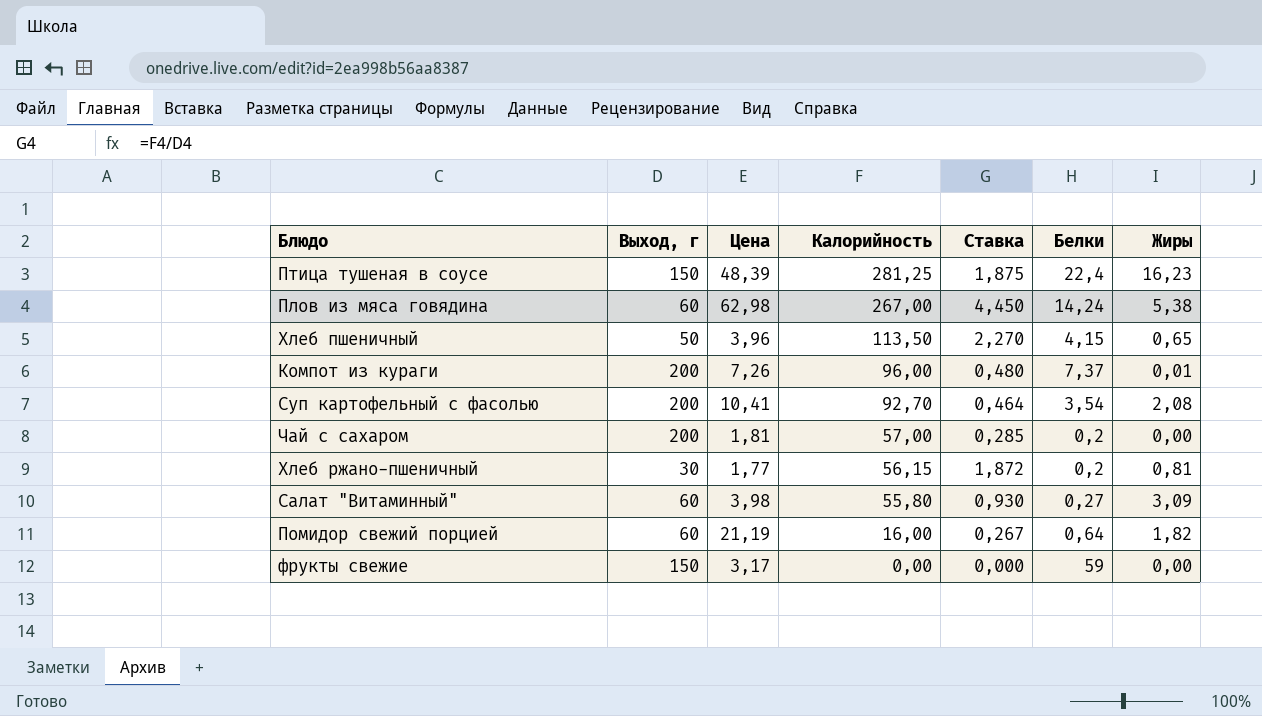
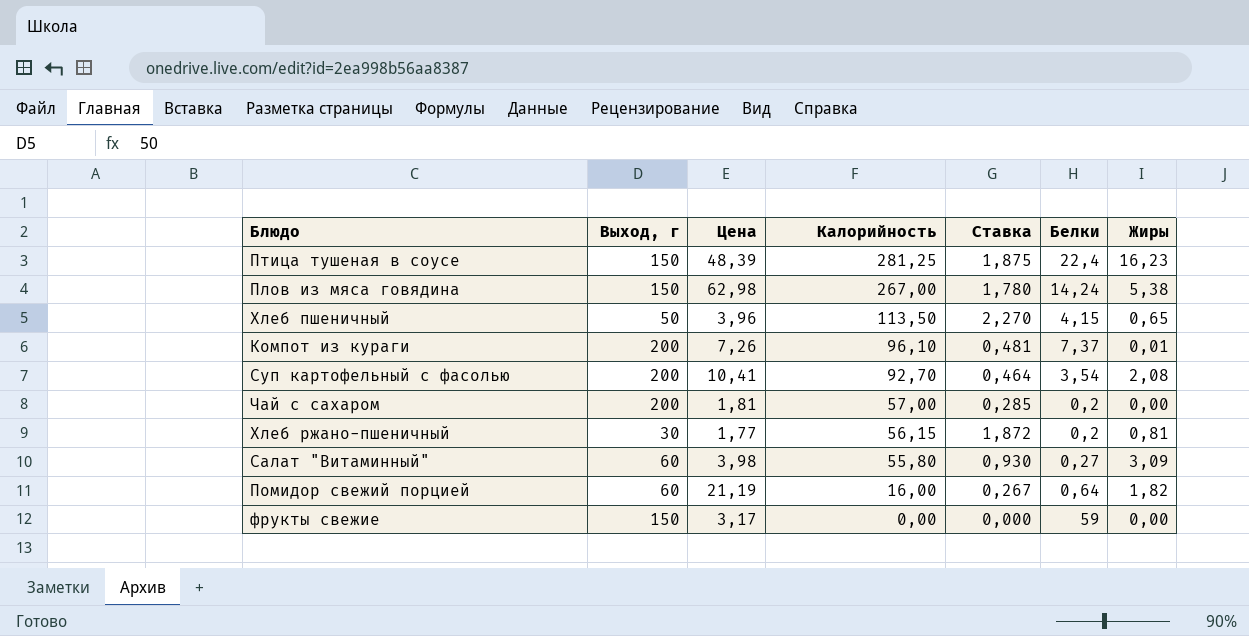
Плов из мяса говядина | Выход, г: 60 -> 150
Плов из мяса говядина | Ставка: 4,450 -> 1,780
Компот из кураги | Калорийность: 96,00 -> 96,10
Компот из кураги | Ставка: 0,480 -> 0,481

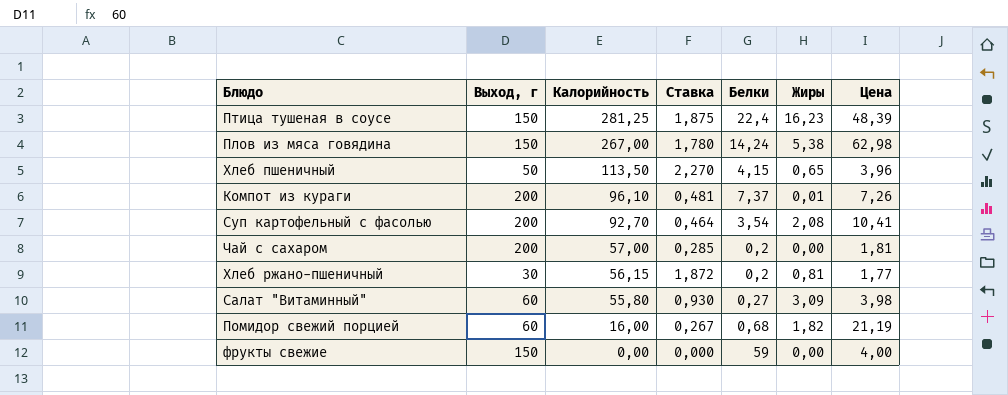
column Цена | position: 3 -> 7
Помидор свежий порцией | Белки: 0,64 -> 0,68
фрукты свежие | Цена: 3,17 -> 4,00

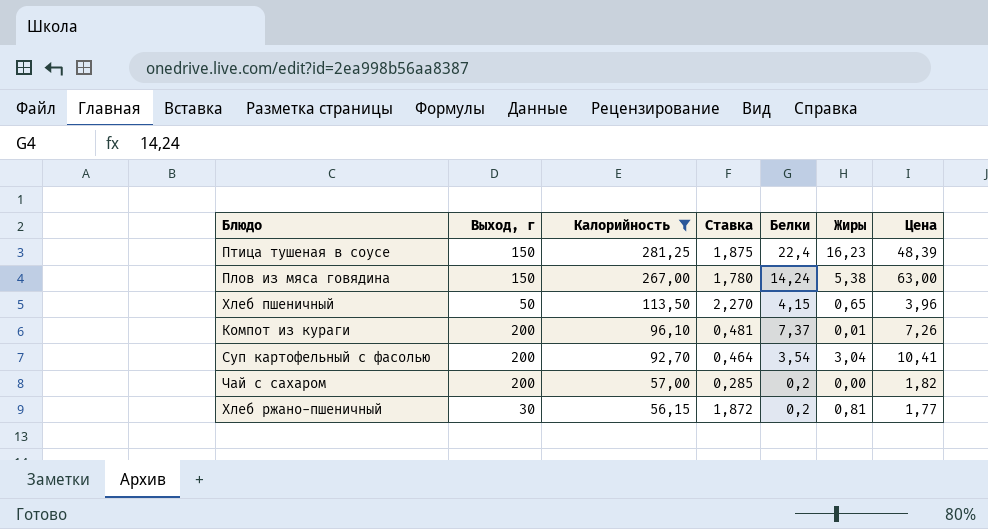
filter: none -> Калорийность >= 56,15
Плов из мяса говядина | Цена: 62,98 -> 63,00
Суп картофельный с фасолью | Жиры: 2,08 -> 3,04
Чай с сахаром | Цена: 1,81 -> 1,82

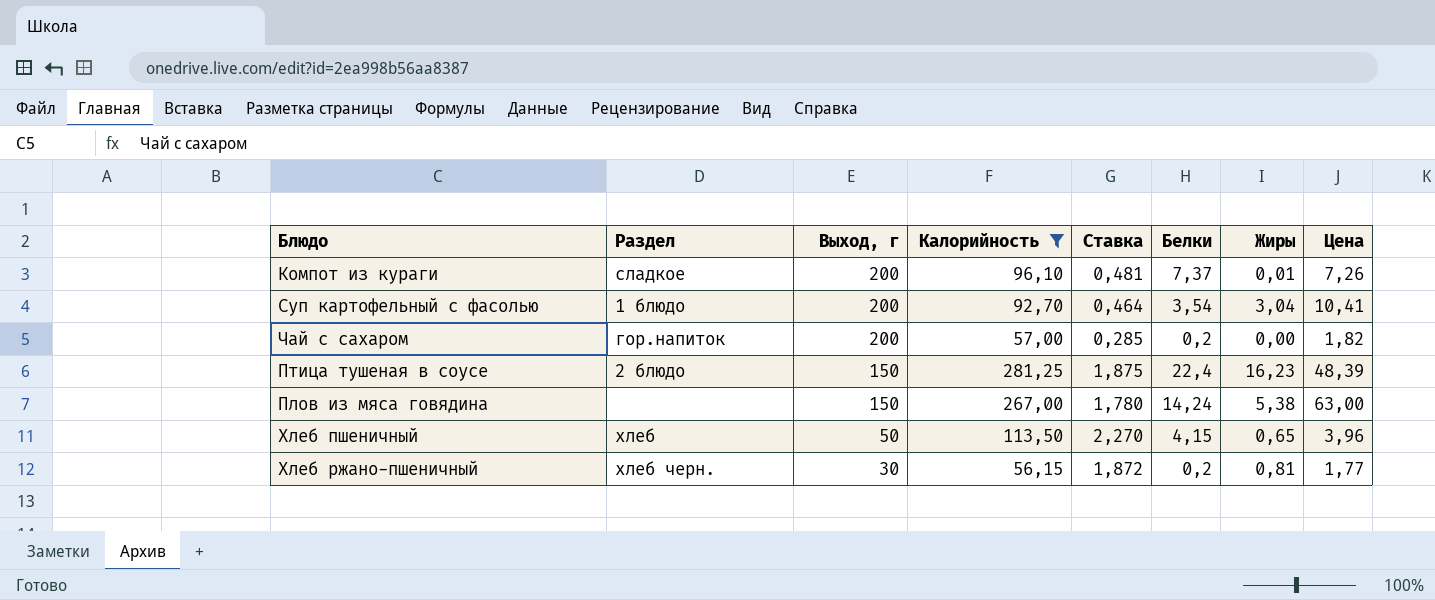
row order: Калорийность descending -> Выход, г descending
column Раздел | position: none -> 2

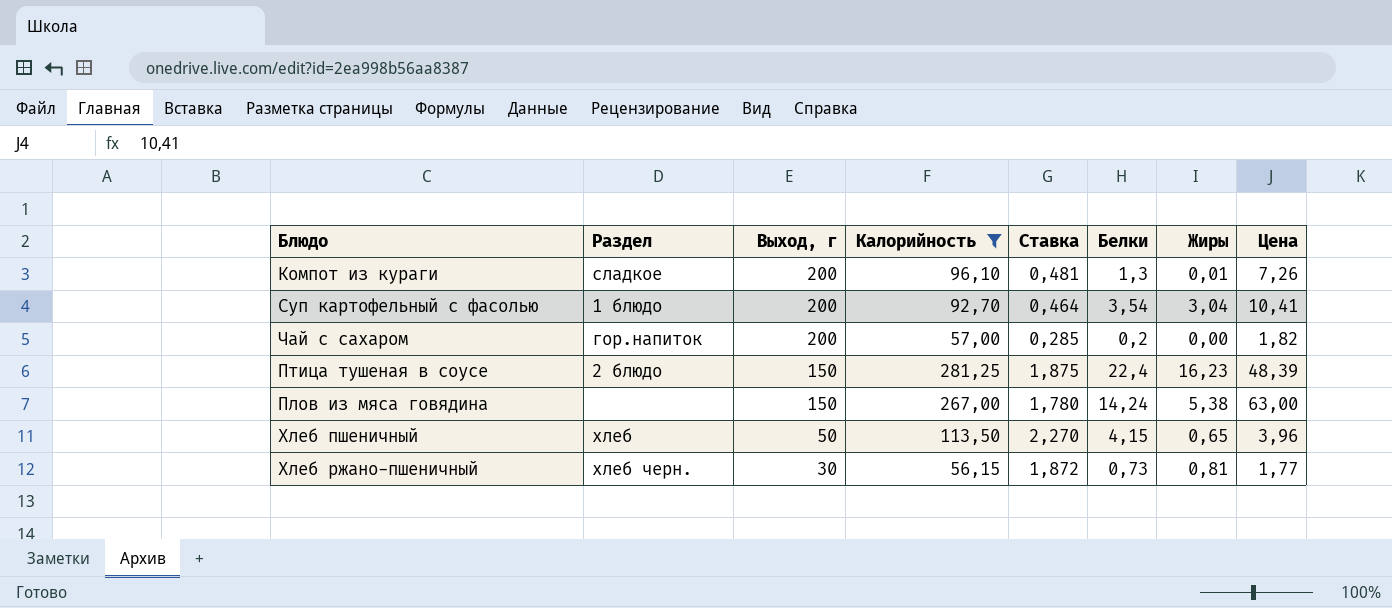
Компот из кураги | Белки: 7,37 -> 1,3
Хлеб ржано-пшеничный | Белки: 0,2 -> 0,73

